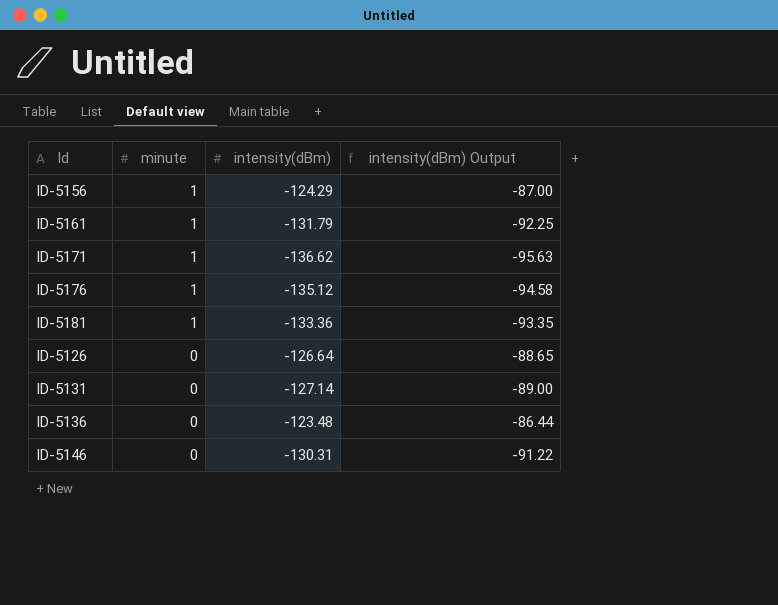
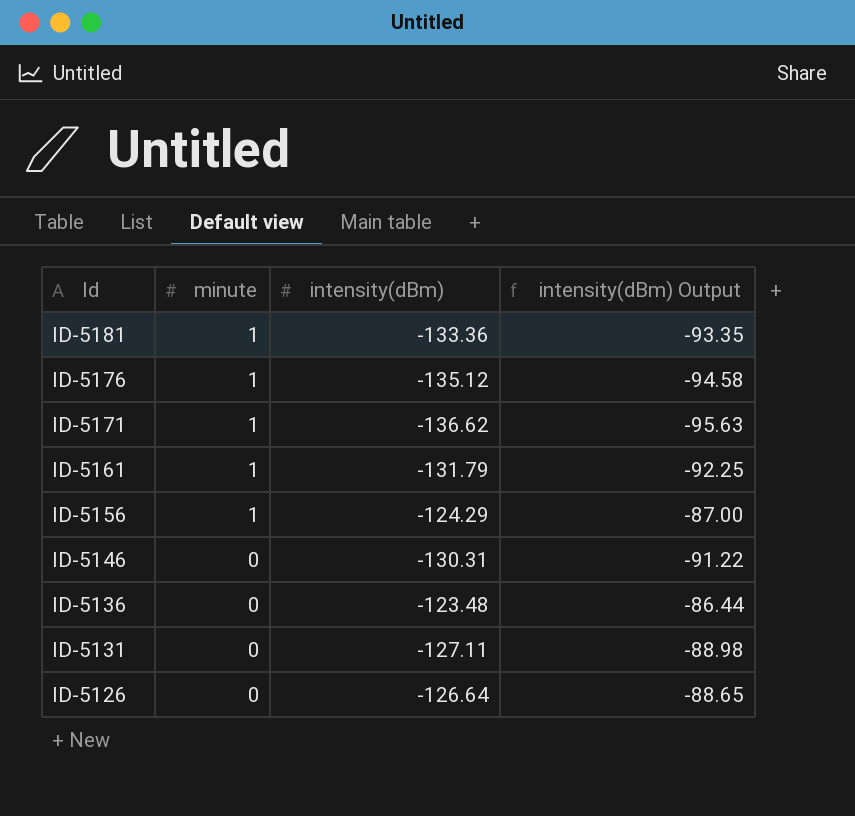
row order: minute descending -> Id descending
ID-5131 | intensity(dBm): -127.14 -> -127.11
ID-5131 | intensity(dBm) Output: -89.00 -> -88.98

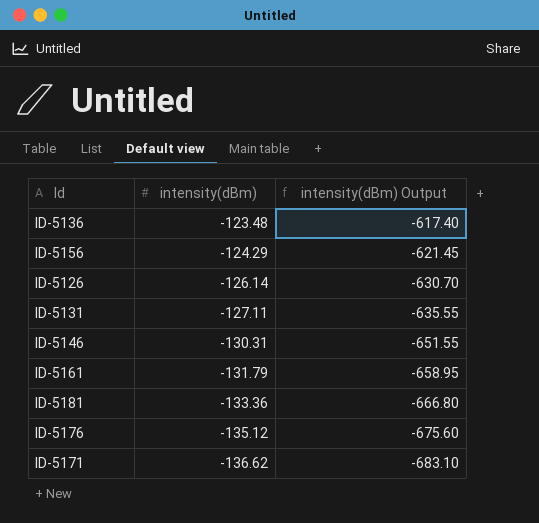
row order: Id descending -> intensity(dBm) descending
column minute | position: 2 -> none
column intensity(dBm) Output | formula: [intensity(dBm)] * 0.7 -> [intensity(dBm)] * 5
ID-5126 | intensity(dBm): -126.64 -> -126.14

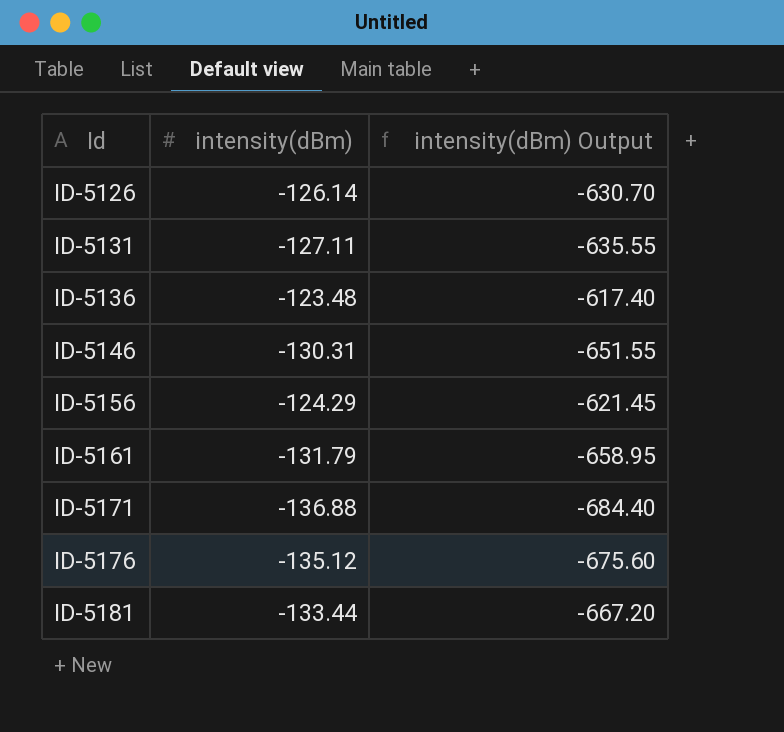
row order: intensity(dBm) descending -> Id ascending
ID-5171 | intensity(dBm): -136.62 -> -136.88
ID-5171 | intensity(dBm) Output: -683.10 -> -684.40
ID-5181 | intensity(dBm): -133.36 -> -133.44
ID-5181 | intensity(dBm) Output: -666.80 -> -667.20

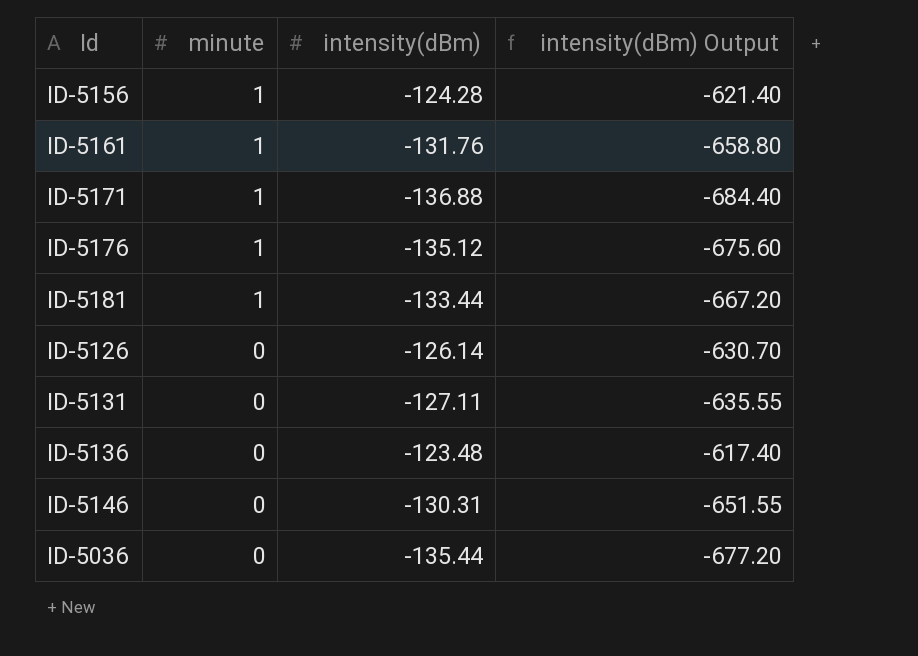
row order: Id ascending -> minute descending
column minute | position: none -> 2
ID-5156 | intensity(dBm): -124.29 -> -124.28
ID-5156 | intensity(dBm) Output: -621.45 -> -621.40
ID-5161 | intensity(dBm): -131.79 -> -131.76
ID-5161 | intensity(dBm) Output: -658.95 -> -658.80
row ID-5036: none -> 0 | -135.44 | -677.20

